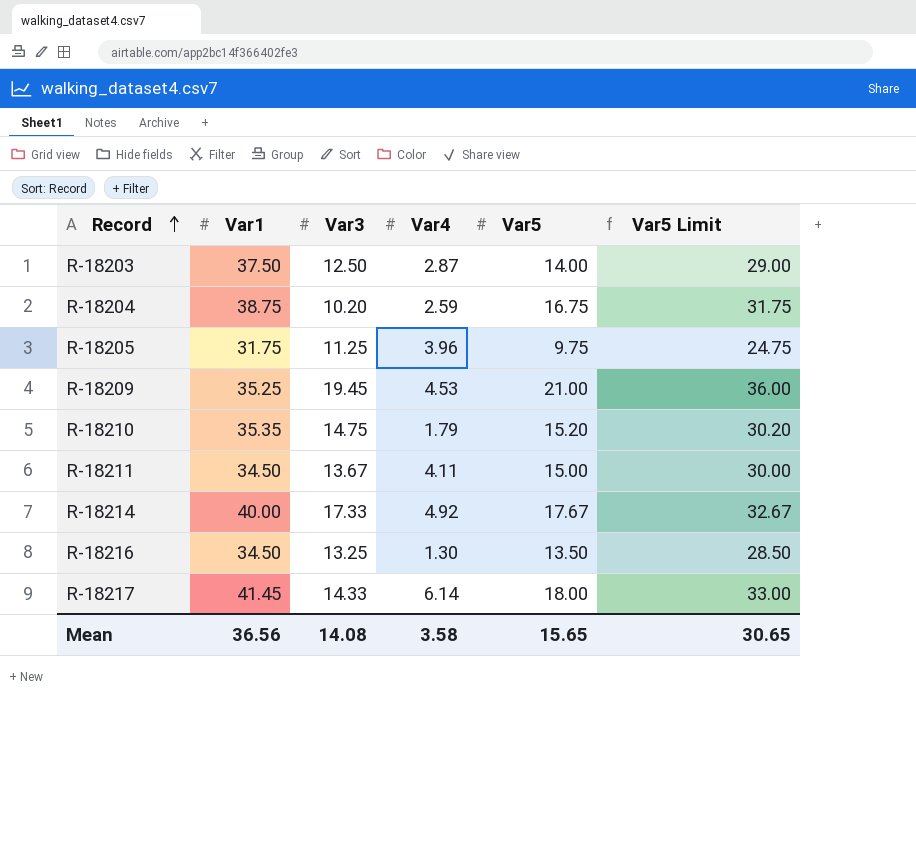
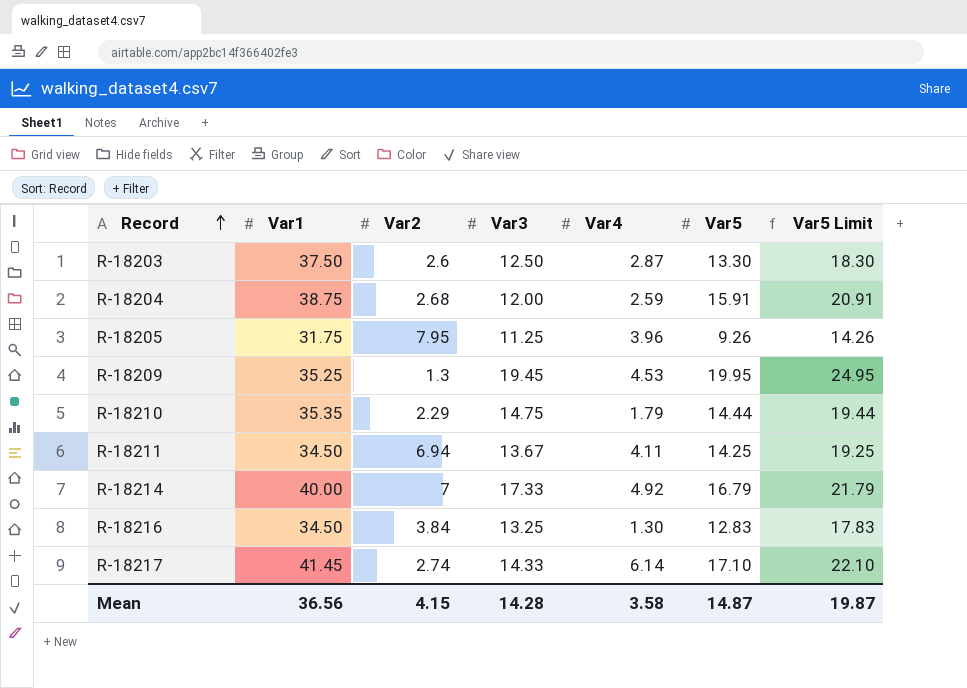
column Var2 | position: none -> 3
column Var5 Limit | formula: [Var5] + 15 -> [Var5] + 5
R-18203 | Var5: 14.00 -> 13.30
R-18204 | Var3: 10.20 -> 12.00
R-18204 | Var5: 16.75 -> 15.91
R-18205 | Var5: 9.75 -> 9.26
R-18209 | Var5: 21.00 -> 19.95
R-18210 | Var5: 15.20 -> 14.44
R-18211 | Var5: 15.00 -> 14.25
R-18214 | Var5: 17.67 -> 16.79
R-18216 | Var5: 13.50 -> 12.83
R-18217 | Var5: 18.00 -> 17.10
Mean | Var3: 14.08 -> 14.28
Mean | Var5: 15.65 -> 14.87
Mean | Var5 Limit: 30.65 -> 19.87

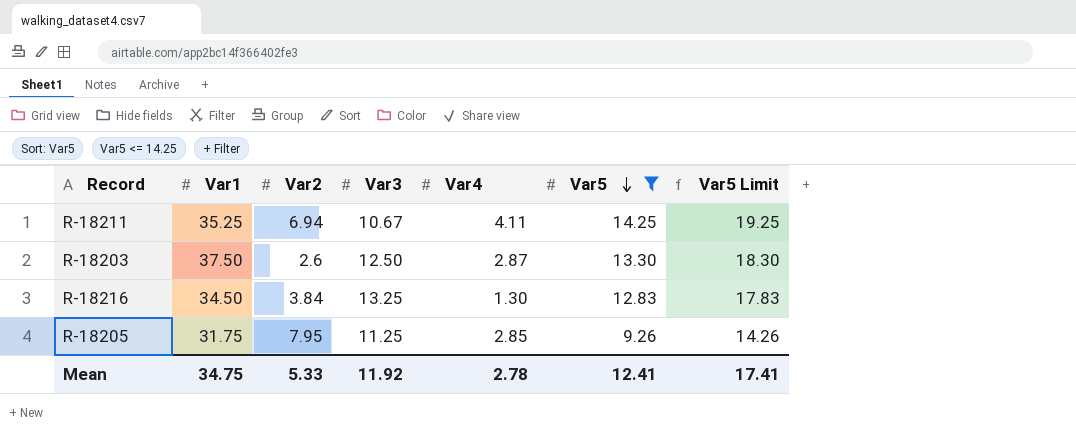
filter: none -> Var5 <= 14.25
row order: Record ascending -> Var5 descending
R-18211 | Var1: 34.50 -> 35.25
R-18211 | Var3: 13.67 -> 10.67
R-18205 | Var4: 3.96 -> 2.85
Mean | Var1: 36.56 -> 34.75
Mean | Var2: 4.15 -> 5.33
Mean | Var3: 14.28 -> 11.92
Mean | Var4: 3.58 -> 2.78
Mean | Var5: 14.87 -> 12.41
Mean | Var5 Limit: 19.87 -> 17.41

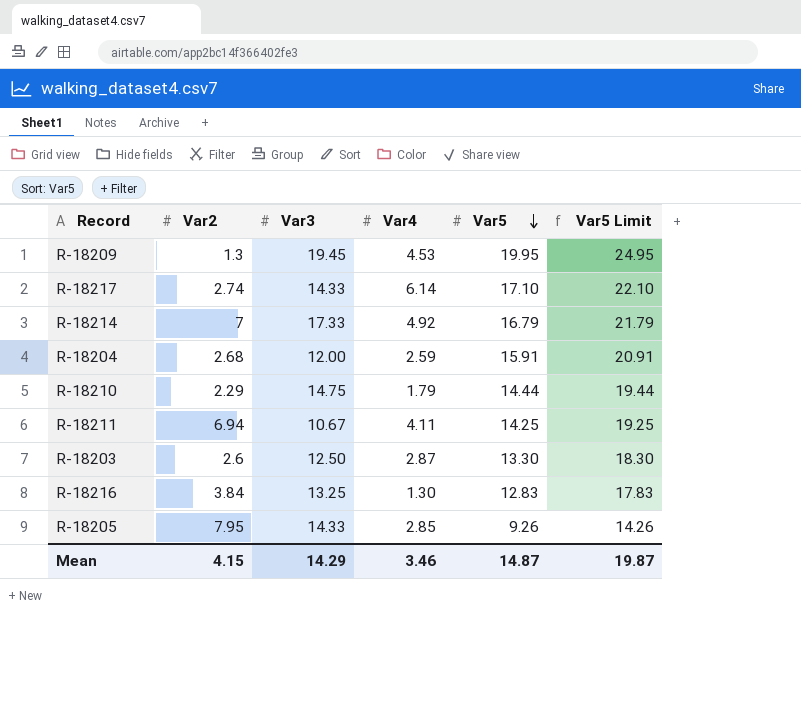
filter: Var5 <= 14.25 -> none
column Var1 | position: 2 -> none
R-18205 | Var3: 11.25 -> 14.33
Mean | Var2: 5.33 -> 4.15
Mean | Var3: 11.92 -> 14.29
Mean | Var4: 2.78 -> 3.46
Mean | Var5: 12.41 -> 14.87
Mean | Var5 Limit: 17.41 -> 19.87

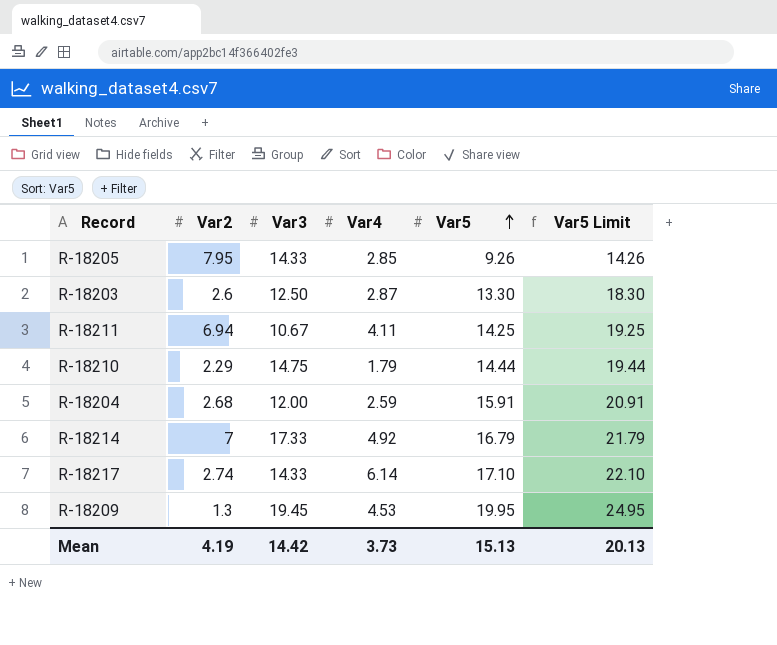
row order: Var5 descending -> Var5 ascending
row R-18216: 3.84 | 13.25 | 1.30 | 12.83 | 17.83 -> none
Mean | Var2: 4.15 -> 4.19
Mean | Var3: 14.29 -> 14.42
Mean | Var4: 3.46 -> 3.73
Mean | Var5: 14.87 -> 15.13
Mean | Var5 Limit: 19.87 -> 20.13

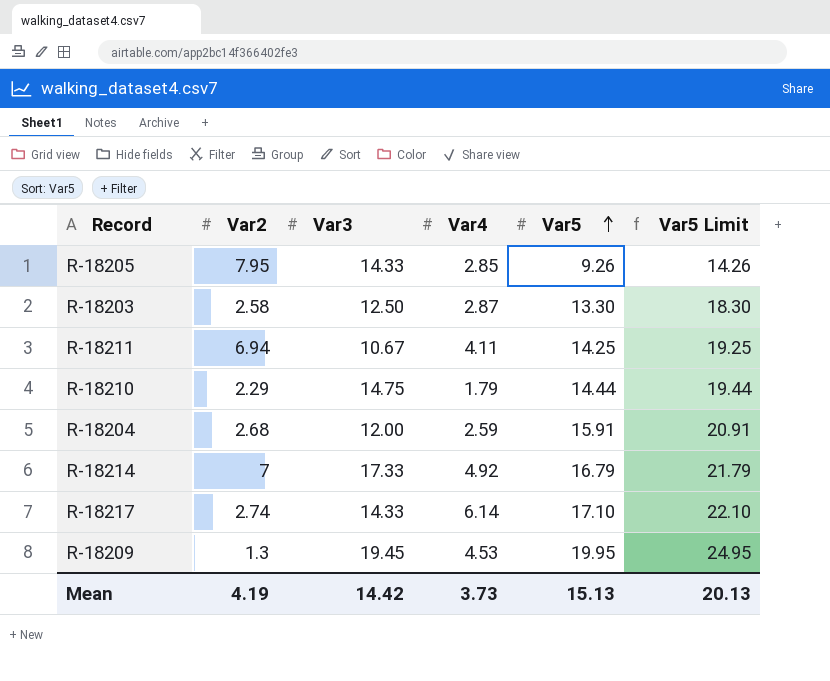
R-18203 | Var2: 2.6 -> 2.58

